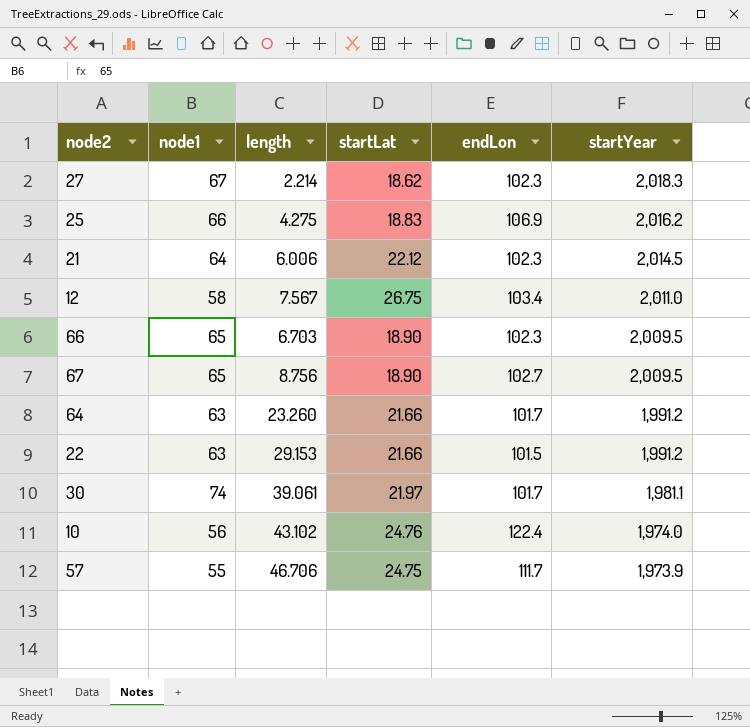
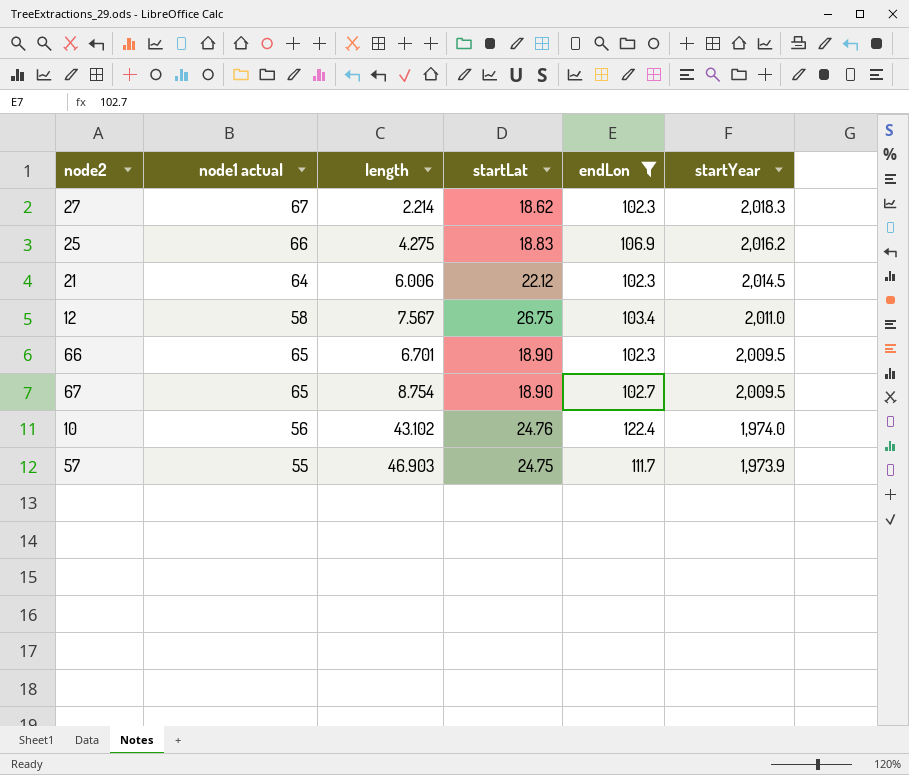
filter: none -> endLon >= 102.3
column name: node1 -> node1 actual
66 | length: 6.703 -> 6.701
67 | length: 8.756 -> 8.754
57 | length: 46.706 -> 46.903

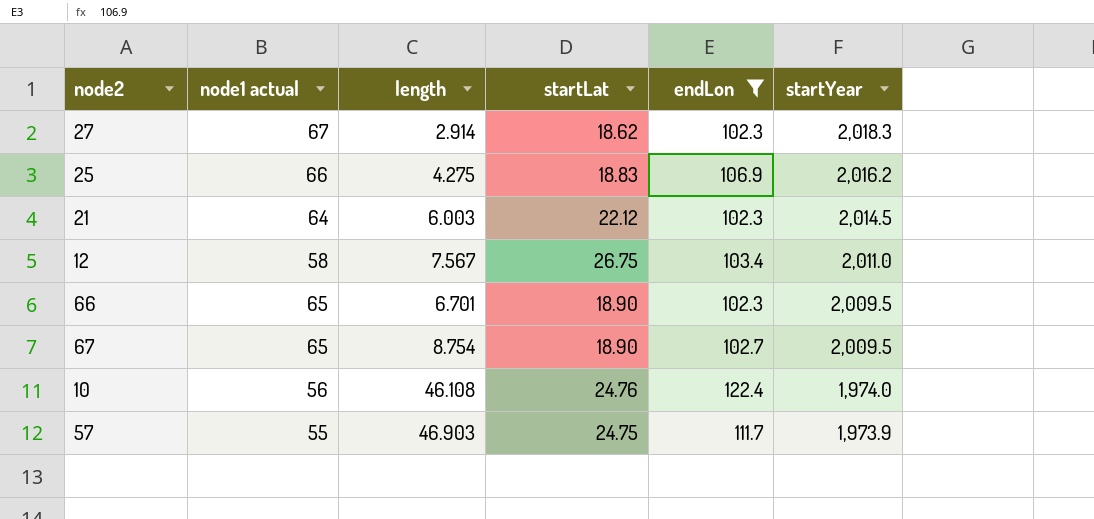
27 | length: 2.214 -> 2.914
21 | length: 6.006 -> 6.003
10 | length: 43.102 -> 46.108

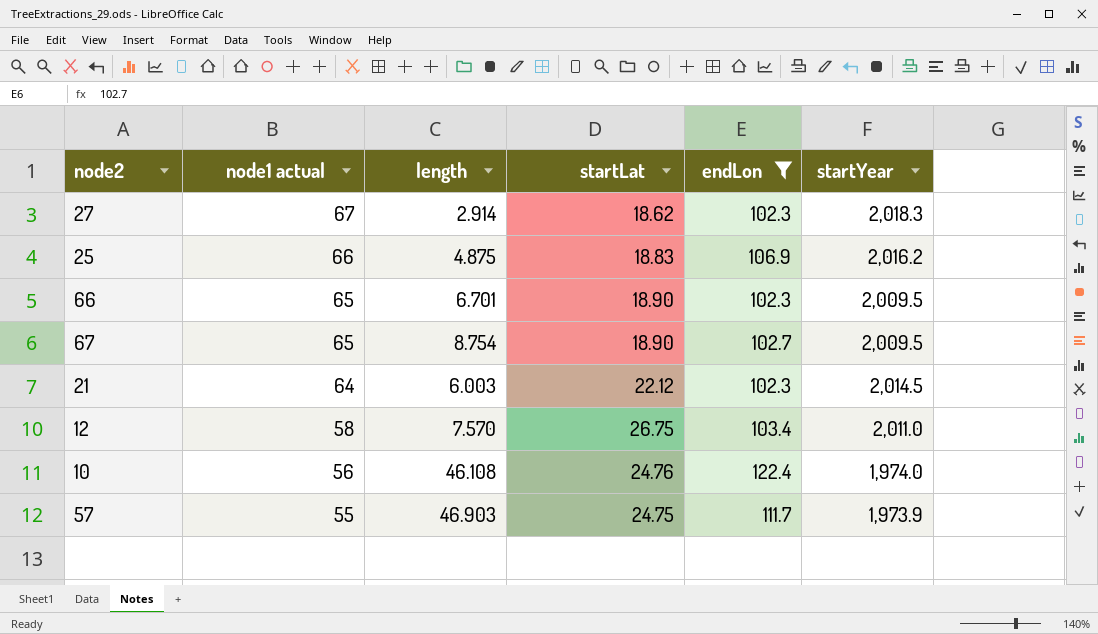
row order: startYear descending -> node1 actual descending
25 | length: 4.275 -> 4.875
12 | length: 7.567 -> 7.570

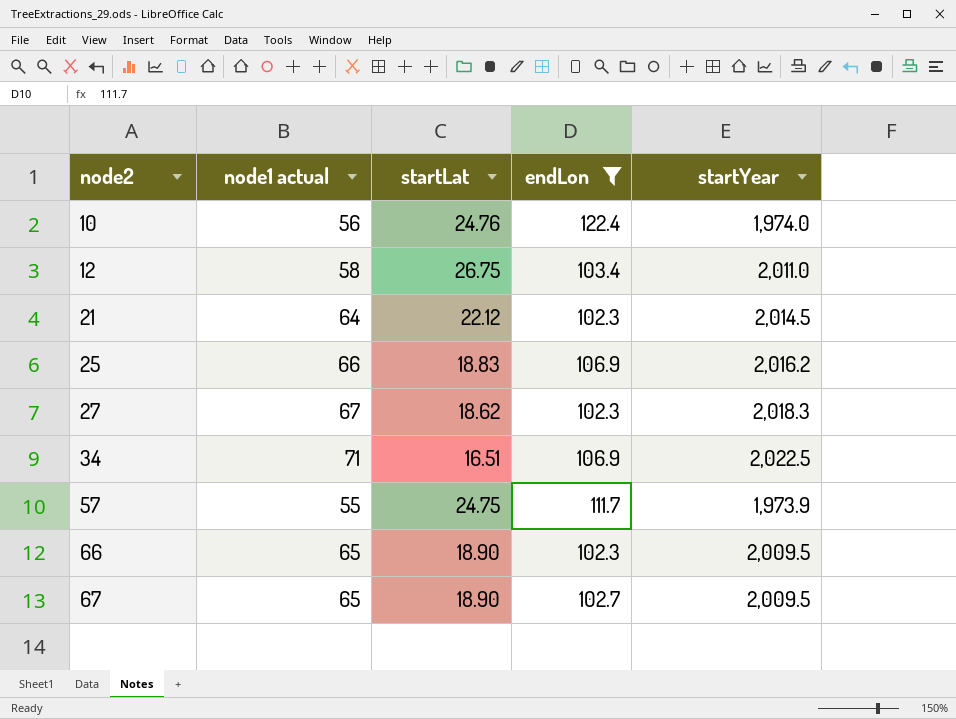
row order: node1 actual descending -> node2 ascending
column length | position: 3 -> none
row 34: none -> 71 | 16.51 | 106.9 | 2,022.5

